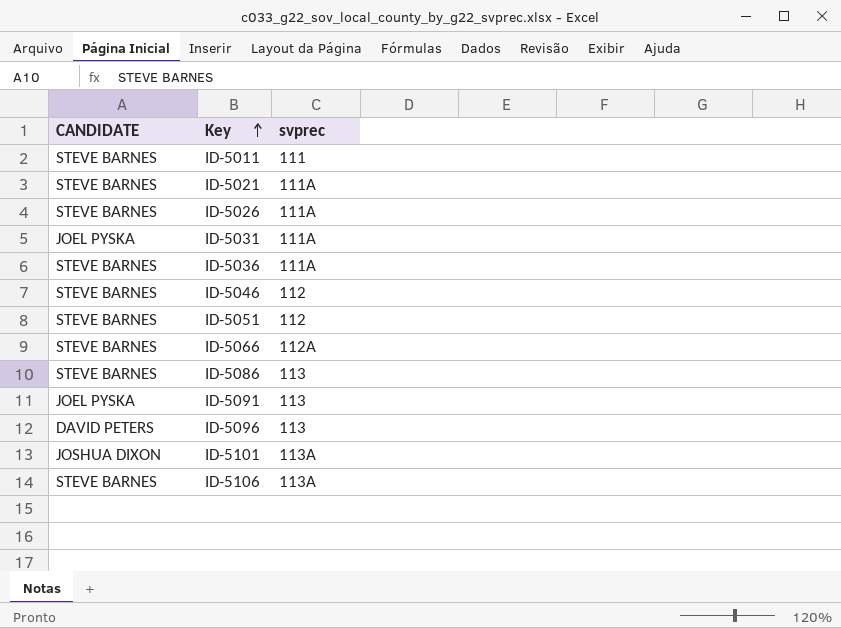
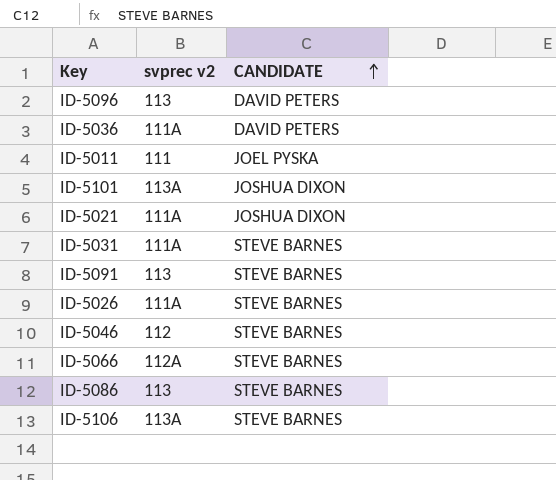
row order: Key ascending -> CANDIDATE ascending
column name: svprec -> svprec v2
column CANDIDATE | position: 1 -> 3
row ID-5051: STEVE BARNES | 112 -> none
ID-5036 | CANDIDATE: STEVE BARNES -> DAVID PETERS
ID-5011 | CANDIDATE: STEVE BARNES -> JOEL PYSKA
ID-5021 | CANDIDATE: STEVE BARNES -> JOSHUA DIXON
ID-5031 | CANDIDATE: JOEL PYSKA -> STEVE BARNES
ID-5091 | CANDIDATE: JOEL PYSKA -> STEVE BARNES

